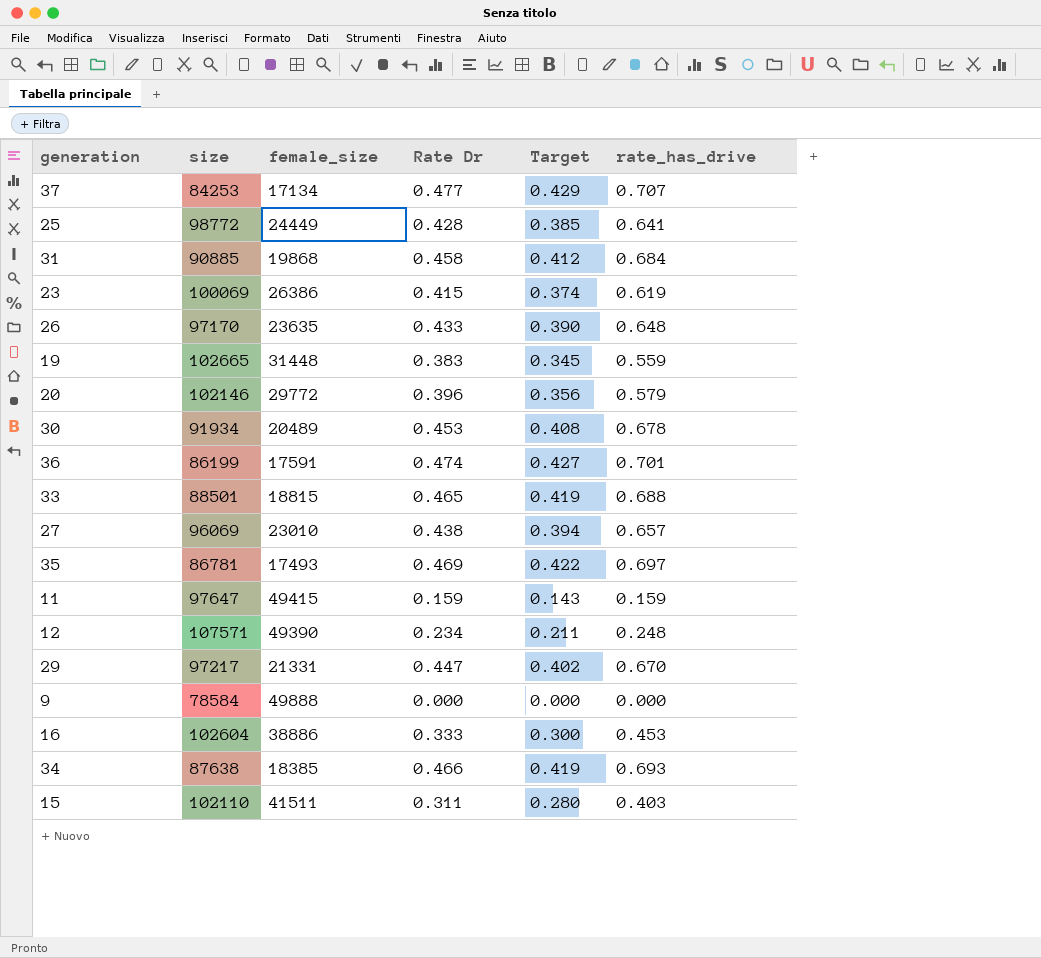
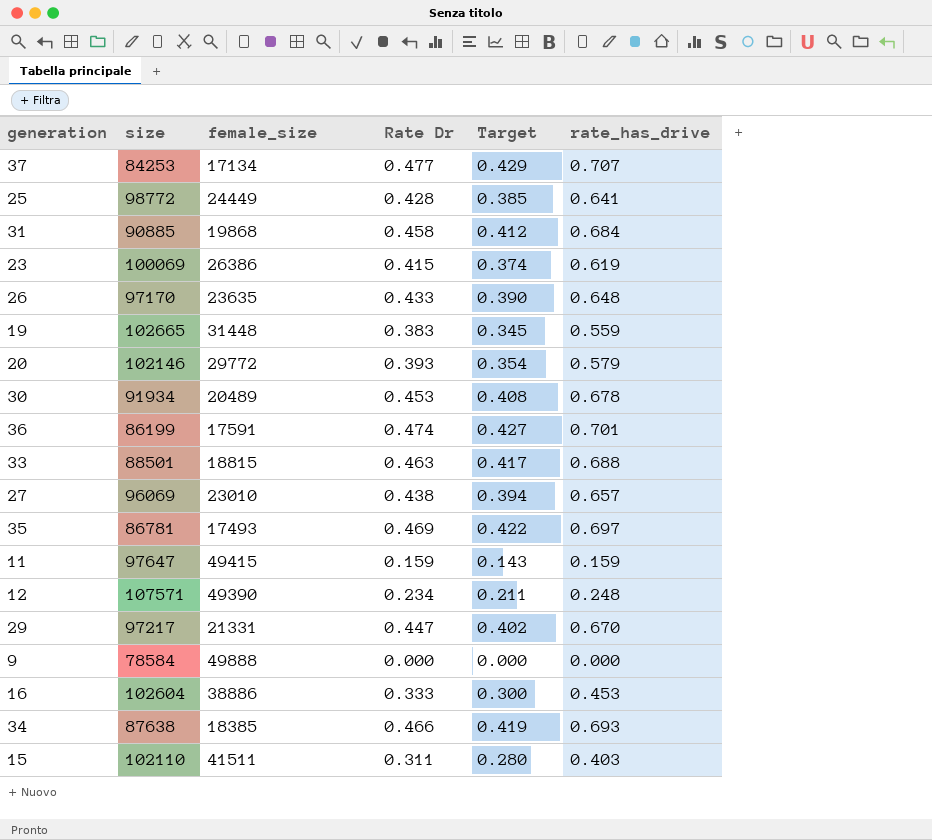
20 | Rate Dr: 0.396 -> 0.393
20 | Target: 0.356 -> 0.354
33 | Rate Dr: 0.465 -> 0.463
33 | Target: 0.419 -> 0.417

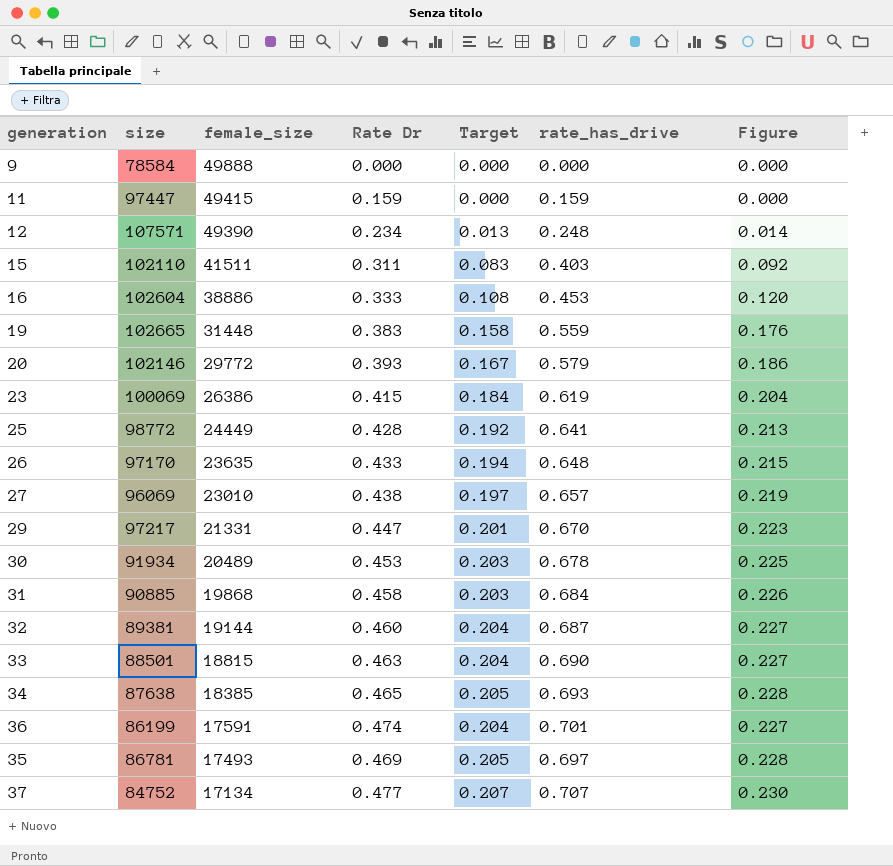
row order: none -> female_size descending
column Target | formula: [Rate Dr] * 0.9 -> [Figure] * 0.9
column Figure | formula: none -> [rate_has_drive] - [Rate Dr]
11 | size: 97647 -> 97447
row 32: none -> 89381 | 19144 | 0.460 | 0.204 | 0.687 | 0.227
33 | rate_has_drive: 0.688 -> 0.690
34 | Rate Dr: 0.466 -> 0.465
37 | size: 84253 -> 84752

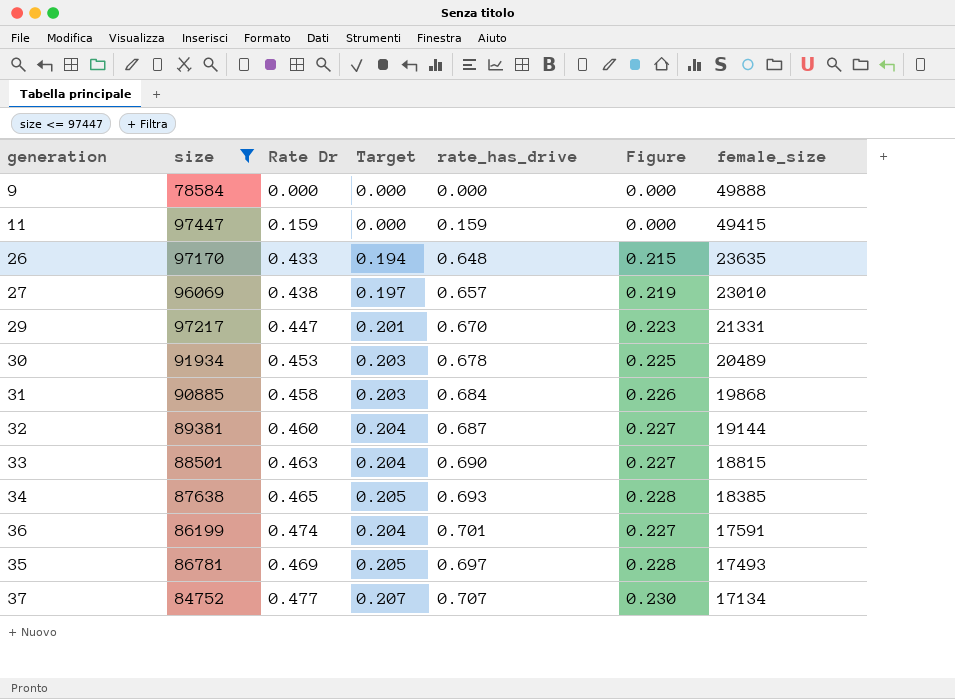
filter: none -> size <= 97447
column female_size | position: 3 -> 7

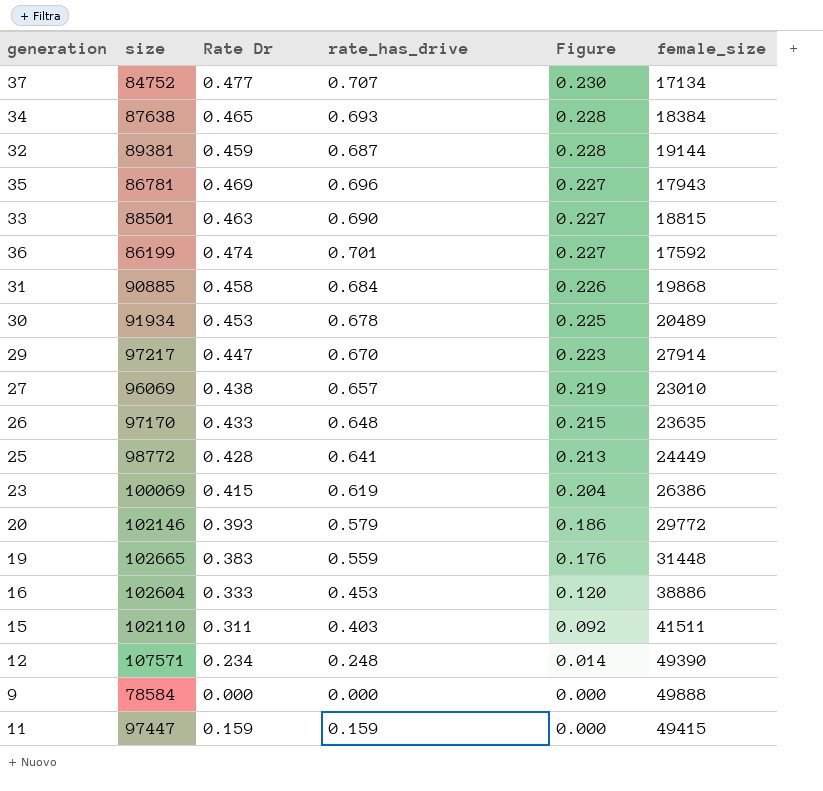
filter: size <= 97447 -> none
row order: female_size descending -> Figure descending
column Target | formula: [Figure] * 0.9 -> none
34 | female_size: 18385 -> 18384
32 | Rate Dr: 0.460 -> 0.459
32 | Figure: 0.227 -> 0.228
35 | rate_has_drive: 0.697 -> 0.696
35 | Figure: 0.228 -> 0.227
35 | female_size: 17493 -> 17943
36 | female_size: 17591 -> 17592
29 | female_size: 21331 -> 27914

